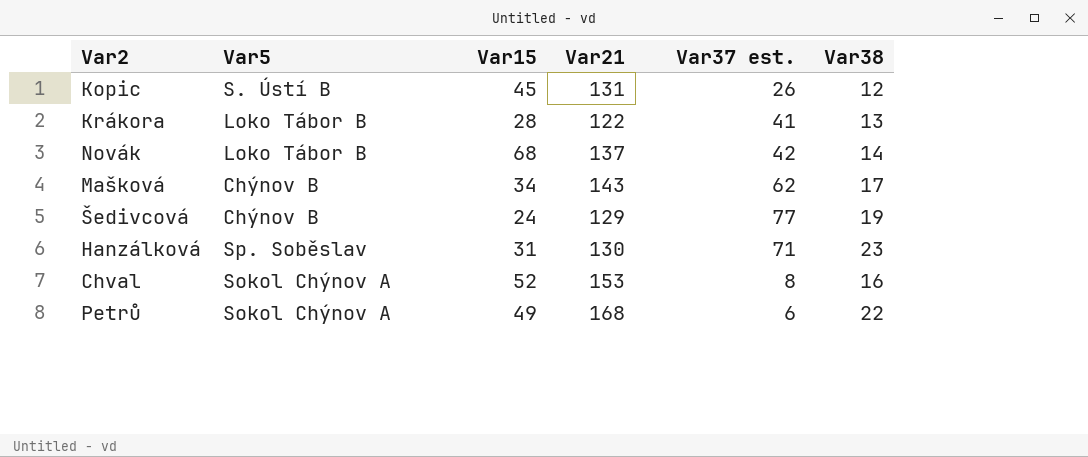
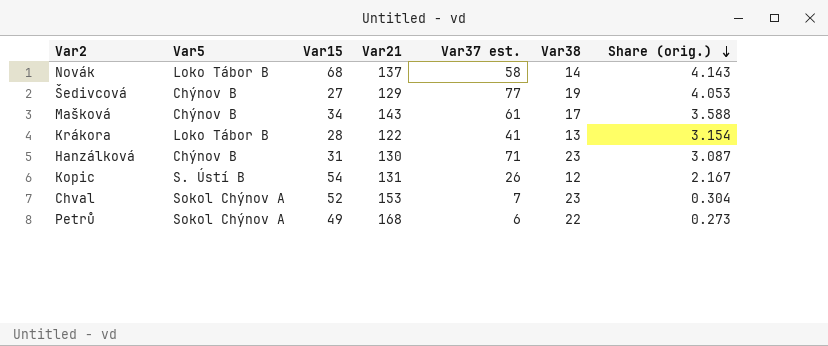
row order: none -> Share (orig.) descending
column Share (orig.) | formula: none -> [Var37 est.] / [Var38]
Novák | Var37 est.: 42 -> 58
Šedivcová | Var15: 24 -> 27
Mašková | Var37 est.: 62 -> 61
Hanzálková | Var5: Sp. Soběslav -> Chýnov B
Kopic | Var15: 45 -> 54
Chval | Var37 est.: 8 -> 7
Chval | Var38: 16 -> 23

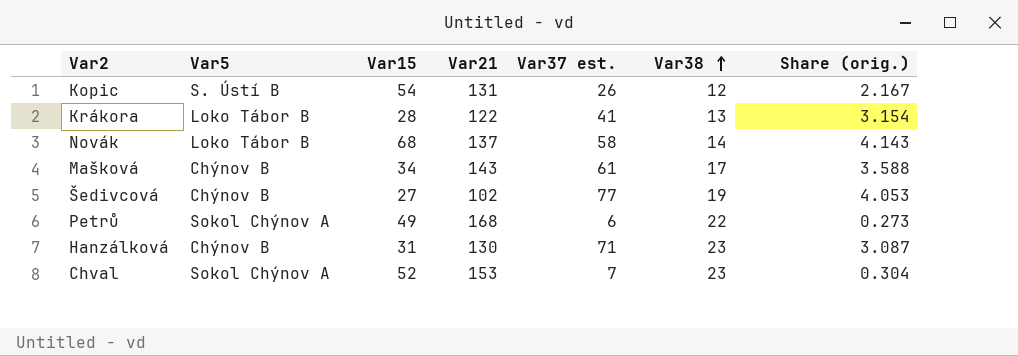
row order: Share (orig.) descending -> Var38 ascending
Šedivcová | Var21: 129 -> 102

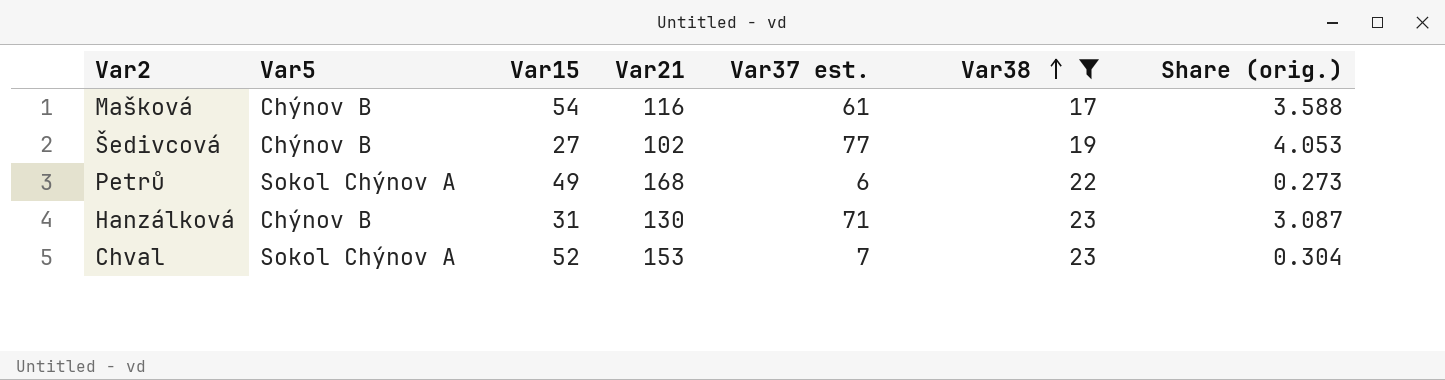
filter: none -> Var38 >= 17
Mašková | Var15: 34 -> 54
Mašková | Var21: 143 -> 116

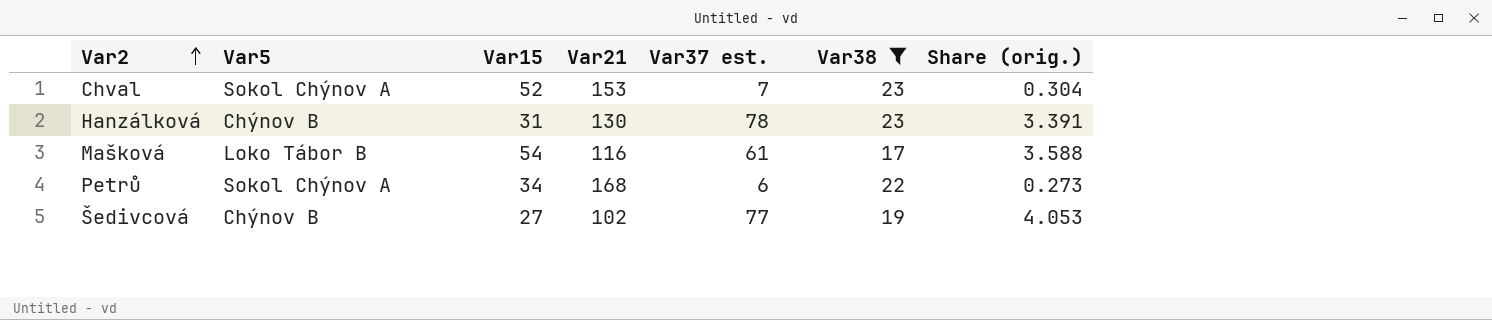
row order: Var38 ascending -> Var2 ascending
Hanzálková | Var37 est.: 71 -> 78
Hanzálková | Share (orig.): 3.087 -> 3.391
Mašková | Var5: Chýnov B -> Loko Tábor B
Petrů | Var15: 49 -> 34

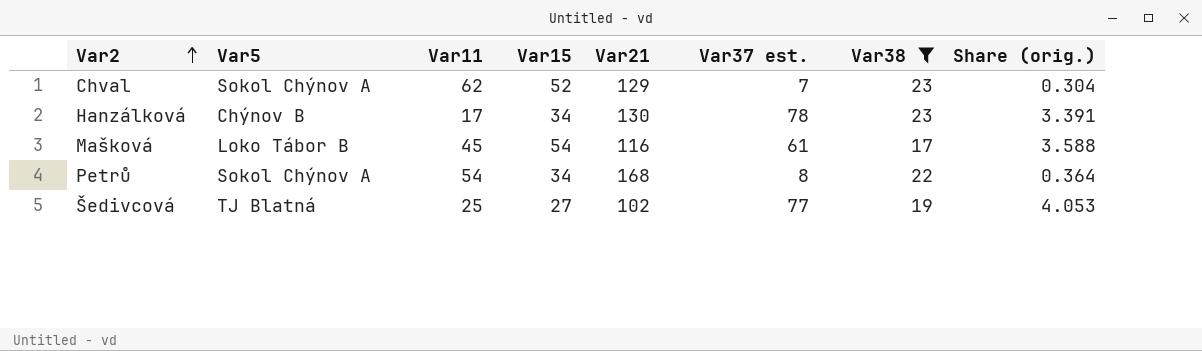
column Var11 | position: none -> 3
Chval | Var21: 153 -> 129
Hanzálková | Var15: 31 -> 34
Petrů | Var37 est.: 6 -> 8
Petrů | Share (orig.): 0.273 -> 0.364
Šedivcová | Var5: Chýnov B -> TJ Blatná

